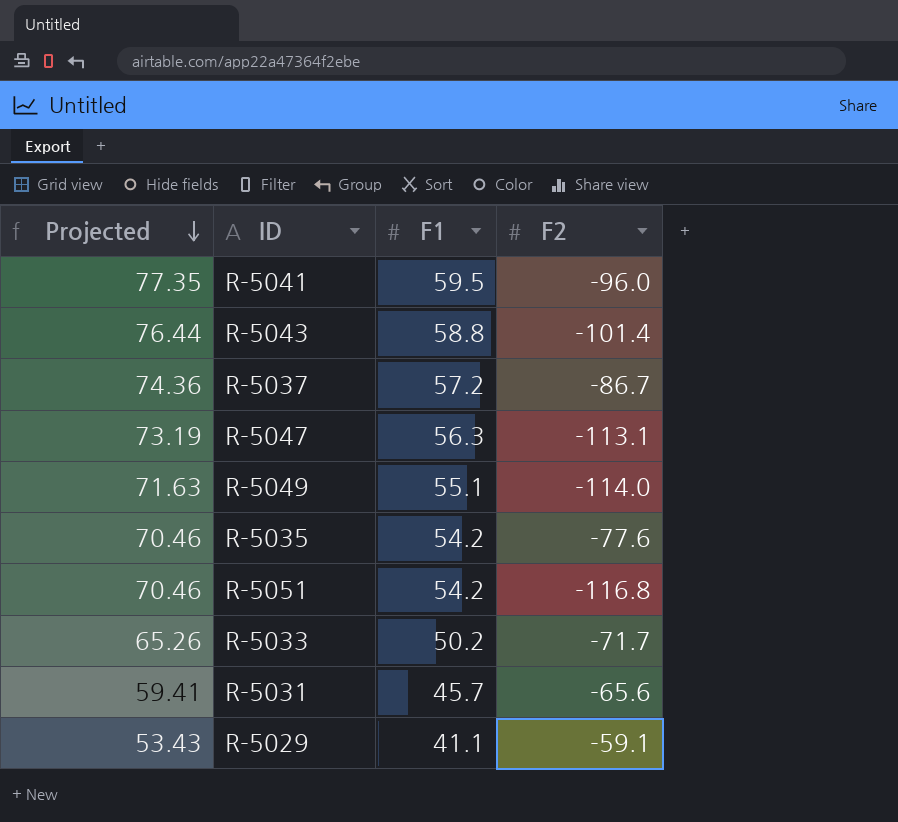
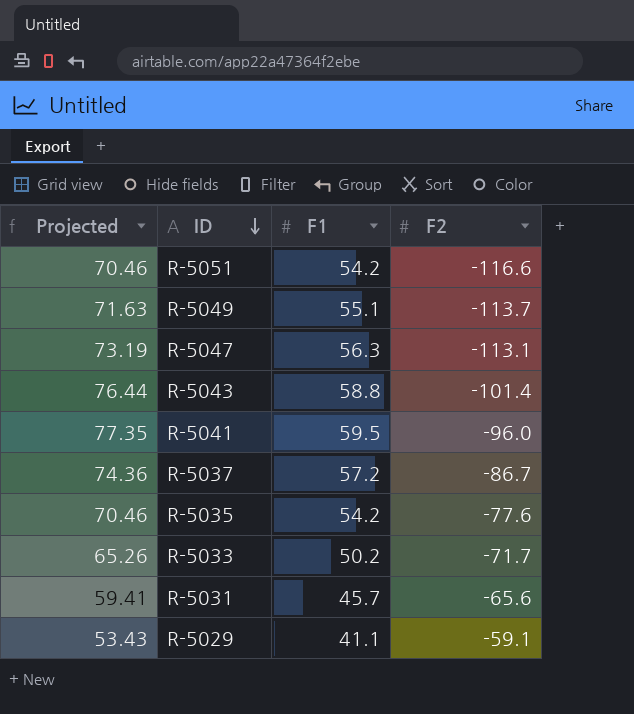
row order: Projected descending -> ID descending
R-5051 | F2: -116.8 -> -116.6
R-5049 | F2: -114.0 -> -113.7

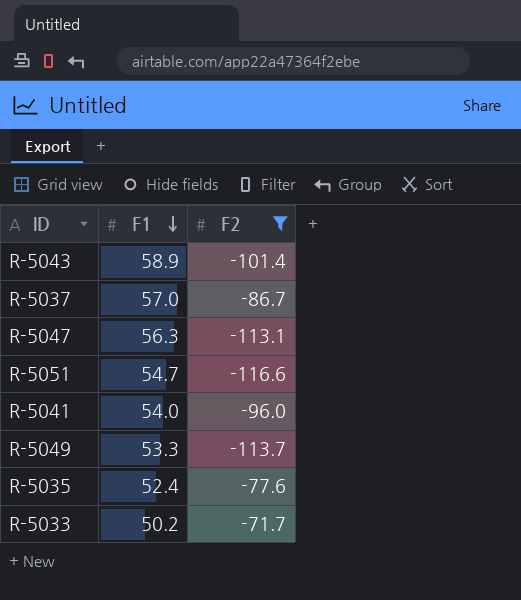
filter: none -> F2 <= -71.7
row order: ID descending -> F1 descending
column Projected | formula: [F1] * 1.3 -> none
R-5043 | F1: 58.8 -> 58.9
R-5037 | F1: 57.2 -> 57.0
R-5051 | F1: 54.2 -> 54.7
R-5041 | F1: 59.5 -> 54.0
R-5049 | F1: 55.1 -> 53.3
R-5035 | F1: 54.2 -> 52.4

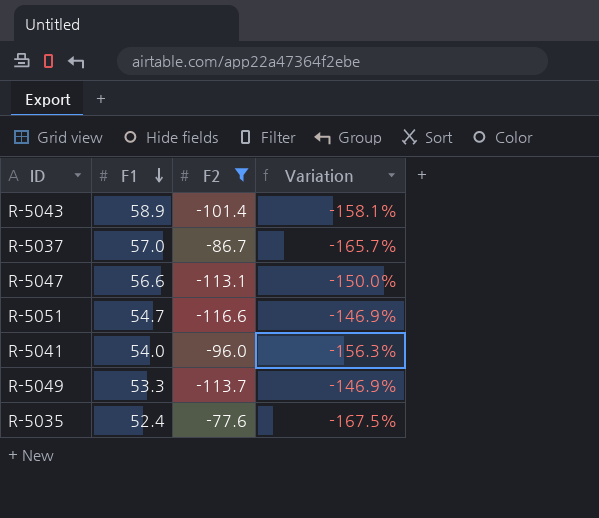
column Variation | formula: none -> ([F1] - [F2]) / [F2]
row R-5033: 50.2 | -71.7 -> none
R-5047 | F1: 56.3 -> 56.6

